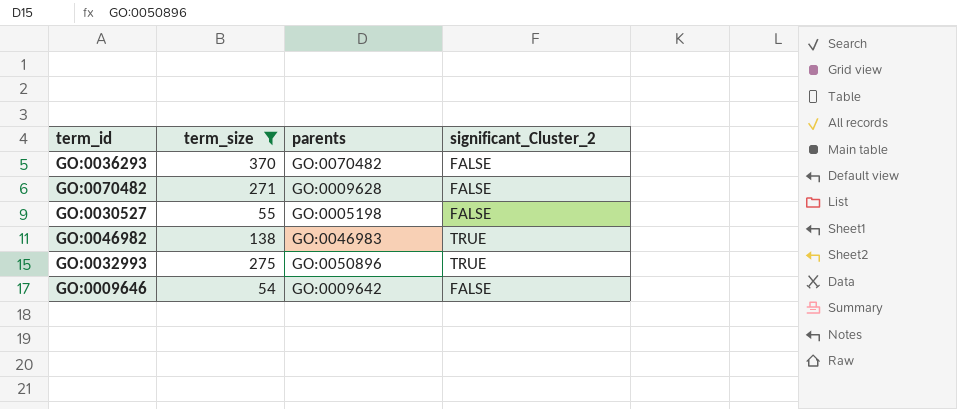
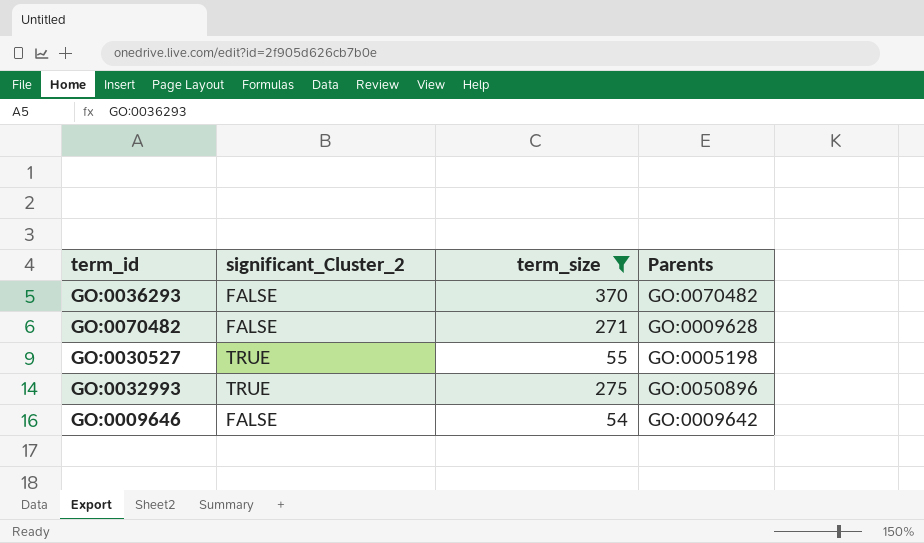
column significant_Cluster_2 | position: 4 -> 2
column name: parents -> Parents
row GO:0046982: 138 | GO:0046983 | TRUE -> none
GO:0030527 | significant_Cluster_2: FALSE -> TRUE

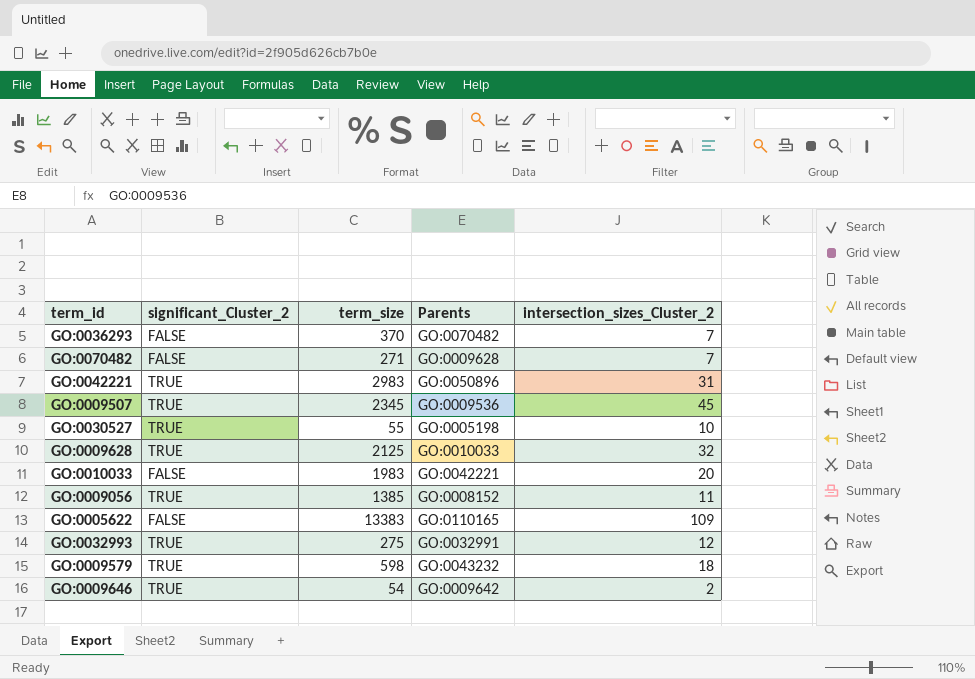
filter: term_size <= 370 -> none
column intersection_sizes_Cluster_2 | position: none -> 5
GO:0032993 | Parents: GO:0050896 -> GO:0032991
GO:0009646 | significant_Cluster_2: FALSE -> TRUE

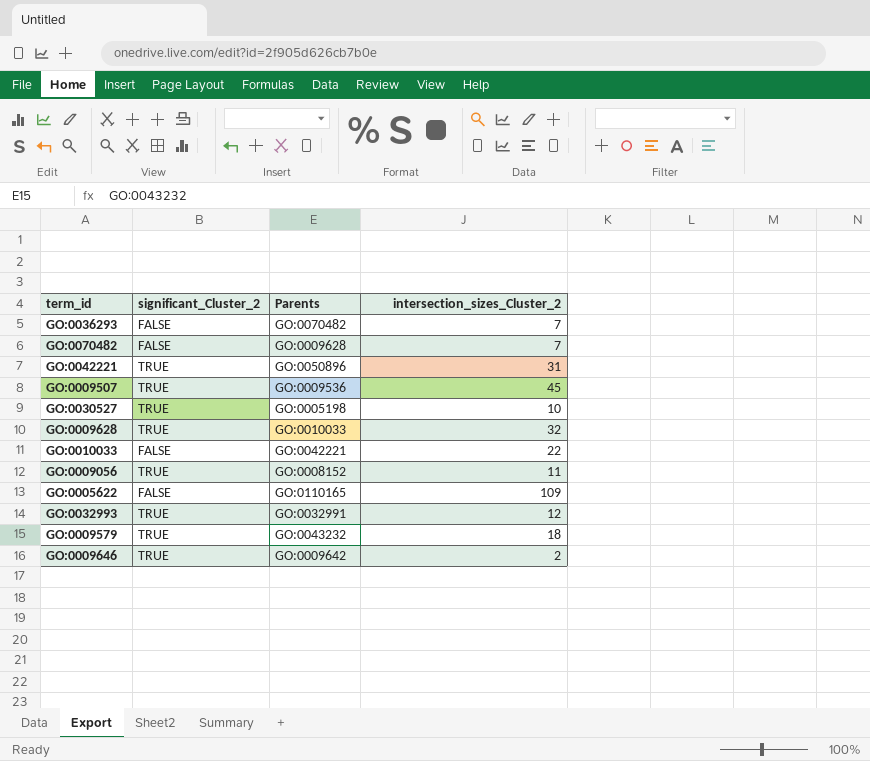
column term_size | position: 3 -> none
GO:0010033 | intersection_sizes_Cluster_2: 20 -> 22

